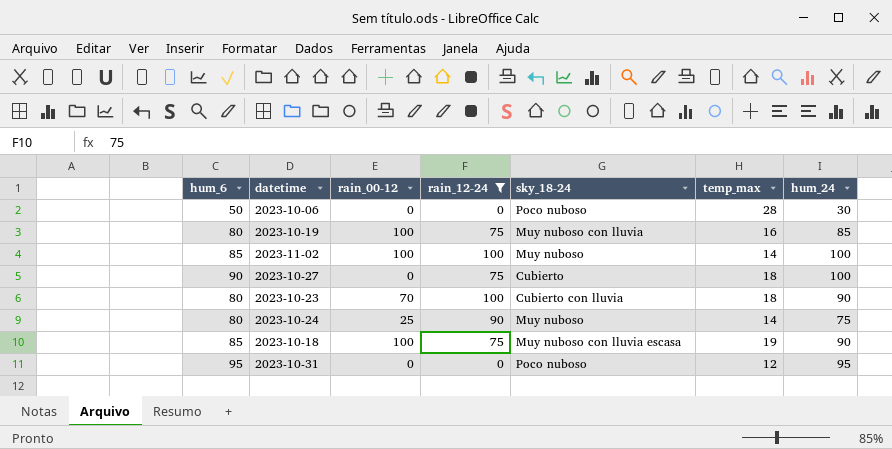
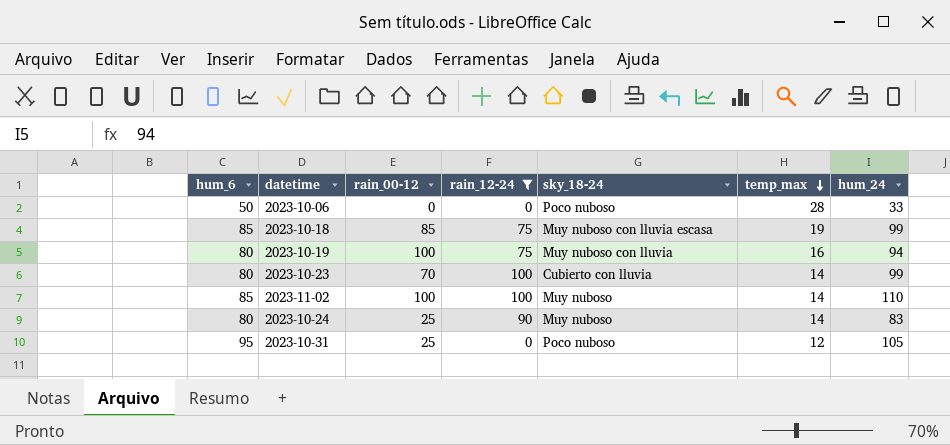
row order: none -> temp_max descending
row 2023-10-27: 90 | 0 | 75 | Cubierto | 18 | 100 -> none
2023-10-06 | hum_24: 30 -> 33
2023-10-18 | rain_00-12: 100 -> 85
2023-10-18 | hum_24: 90 -> 99
2023-10-19 | hum_24: 85 -> 94
2023-10-23 | temp_max: 18 -> 14
2023-10-23 | hum_24: 90 -> 99
2023-11-02 | hum_24: 100 -> 110
2023-10-24 | hum_24: 75 -> 83
2023-10-31 | rain_00-12: 0 -> 25
2023-10-31 | hum_24: 95 -> 105

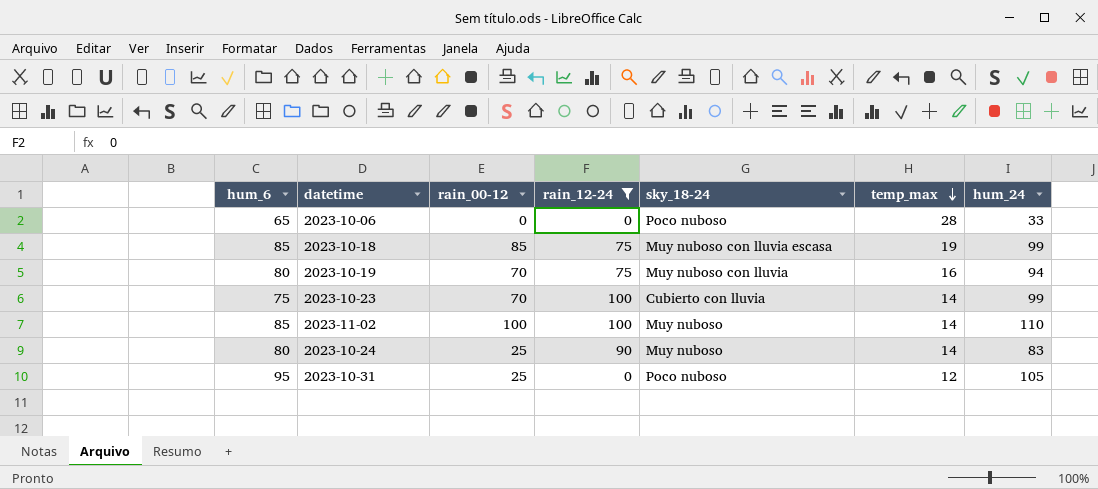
2023-10-06 | hum_6: 50 -> 65
2023-10-19 | rain_00-12: 100 -> 70
2023-10-23 | hum_6: 80 -> 75

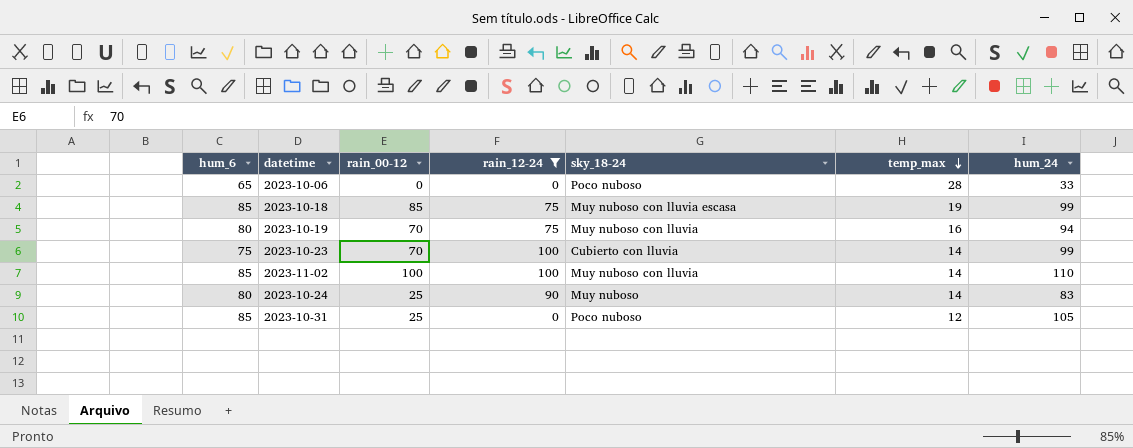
2023-11-02 | sky_18-24: Muy nuboso -> Muy nuboso con lluvia
2023-10-31 | hum_6: 95 -> 85

